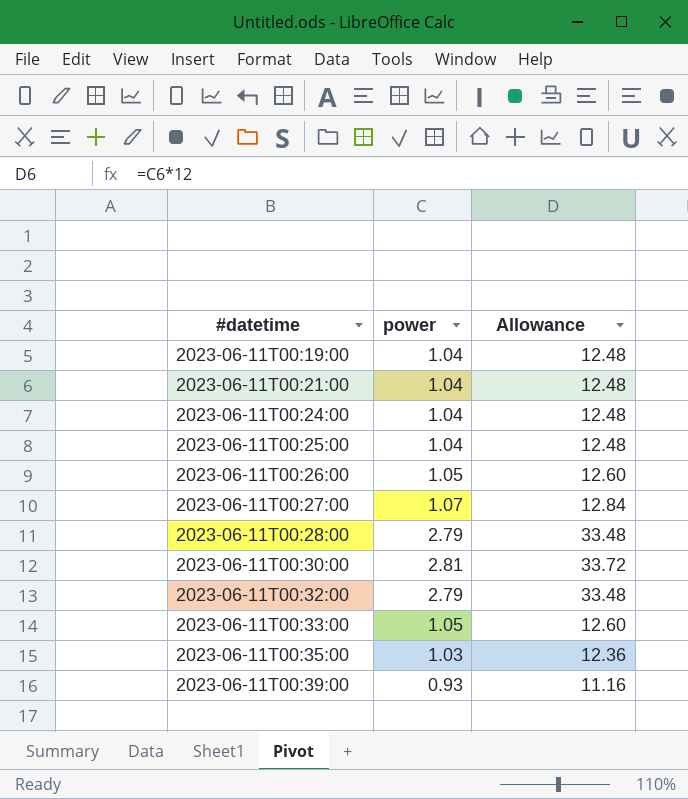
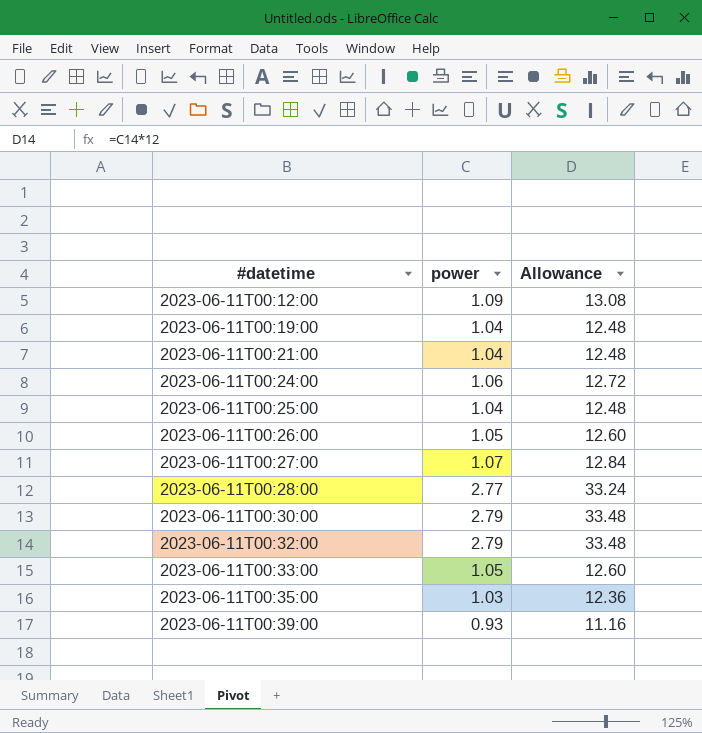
row 2023-06-11T00:12:00: none -> 1.09 | 13.08
2023-06-11T00:24:00 | power: 1.04 -> 1.06
2023-06-11T00:24:00 | Allowance: 12.48 -> 12.72
2023-06-11T00:28:00 | power: 2.79 -> 2.77
2023-06-11T00:28:00 | Allowance: 33.48 -> 33.24
2023-06-11T00:30:00 | power: 2.81 -> 2.79
2023-06-11T00:30:00 | Allowance: 33.72 -> 33.48

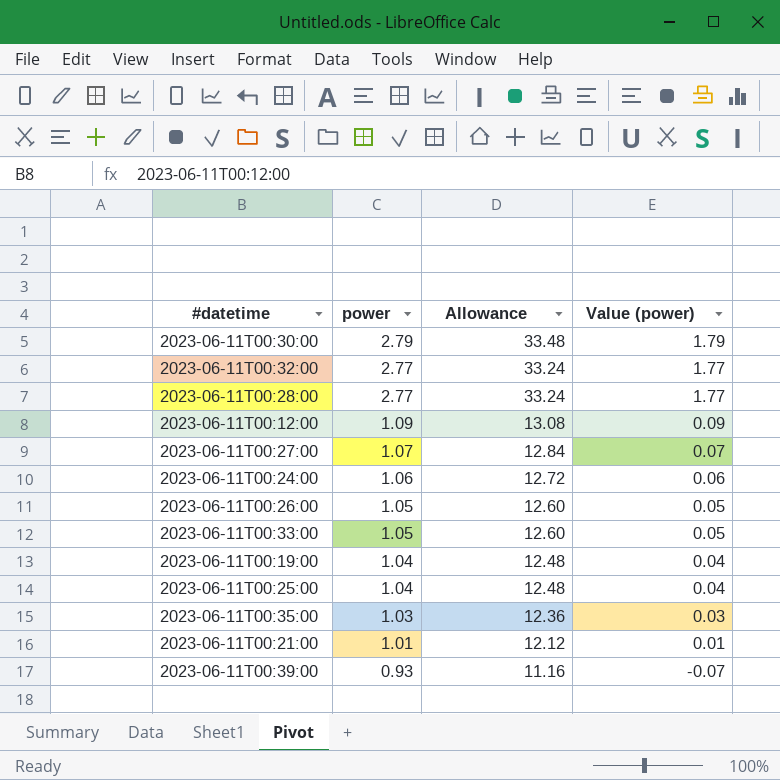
row order: #datetime ascending -> power descending
column Value (power) | formula: none -> [power] - 1
2023-06-11T00:32:00 | power: 2.79 -> 2.77
2023-06-11T00:32:00 | Allowance: 33.48 -> 33.24
2023-06-11T00:21:00 | power: 1.04 -> 1.01
2023-06-11T00:21:00 | Allowance: 12.48 -> 12.12

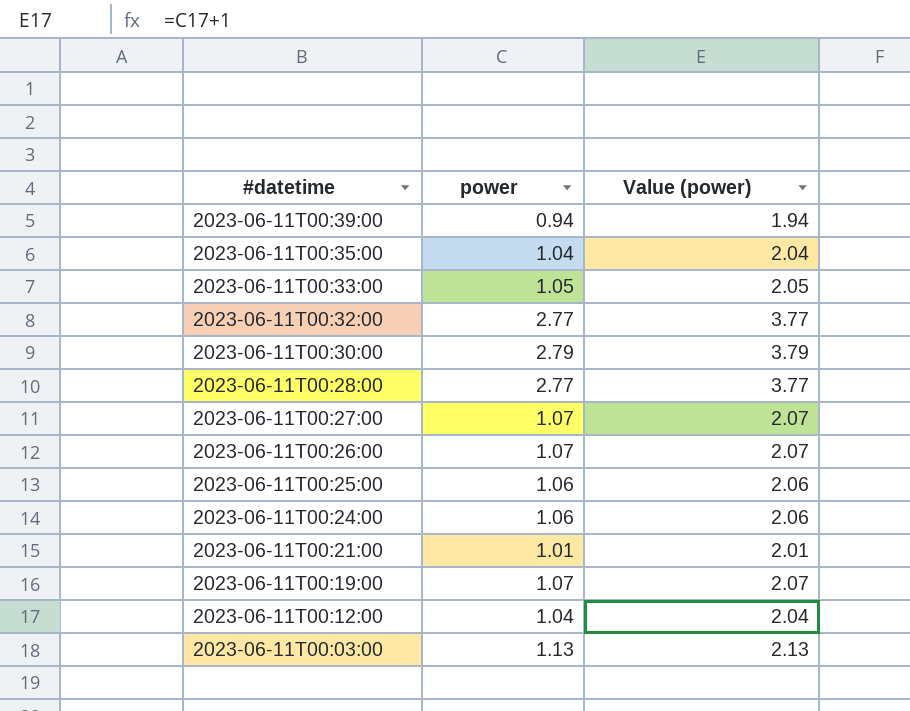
row order: power descending -> #datetime descending
column Allowance | formula: [power] * 12 -> none
column Value (power) | formula: [power] - 1 -> [power] + 1
2023-06-11T00:39:00 | power: 0.93 -> 0.94
2023-06-11T00:35:00 | power: 1.03 -> 1.04
2023-06-11T00:26:00 | power: 1.05 -> 1.07
2023-06-11T00:25:00 | power: 1.04 -> 1.06
2023-06-11T00:19:00 | power: 1.04 -> 1.07
2023-06-11T00:12:00 | power: 1.09 -> 1.04
row 2023-06-11T00:03:00: none -> 1.13 | 2.13

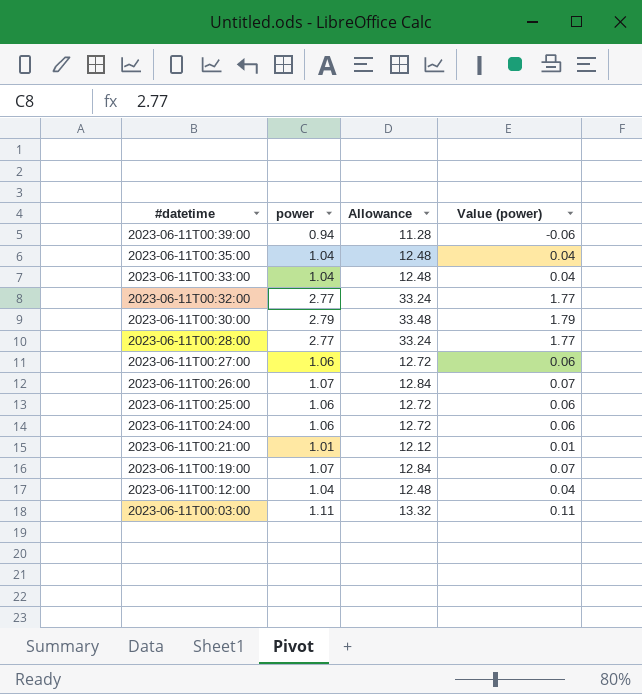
column Allowance | formula: none -> [power] * 12
column Value (power) | formula: [power] + 1 -> [power] - 1
2023-06-11T00:33:00 | power: 1.05 -> 1.04
2023-06-11T00:27:00 | power: 1.07 -> 1.06
2023-06-11T00:03:00 | power: 1.13 -> 1.11

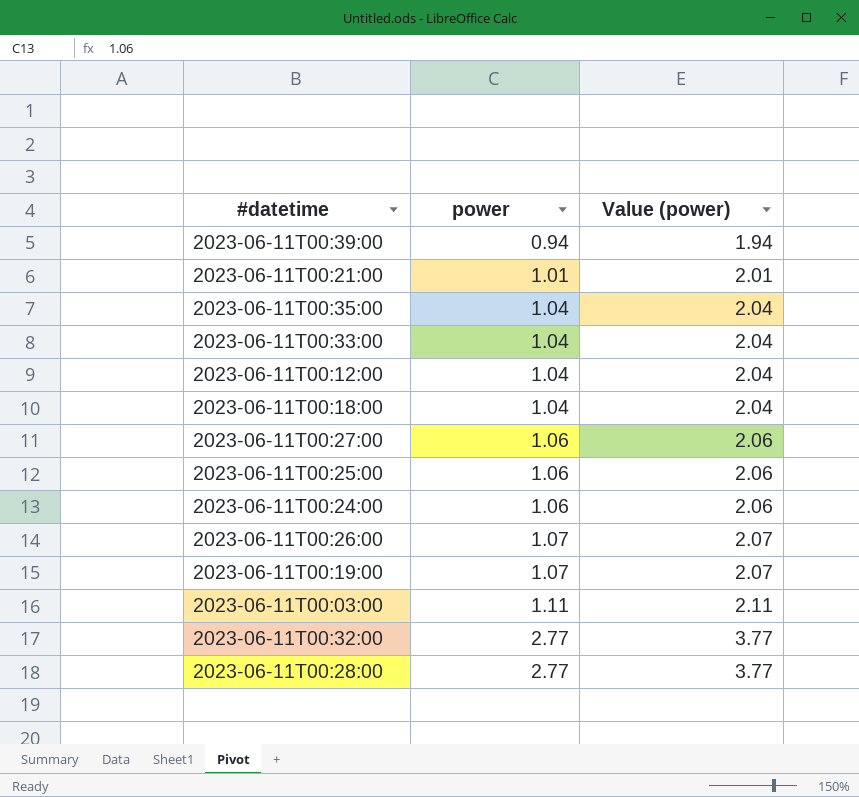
row order: #datetime descending -> power ascending
column Allowance | formula: [power] * 12 -> none
column Value (power) | formula: [power] - 1 -> [power] + 1
row 2023-06-11T00:30:00: 2.79 | 33.48 | 1.79 -> none
row 2023-06-11T00:18:00: none -> 1.04 | 2.04

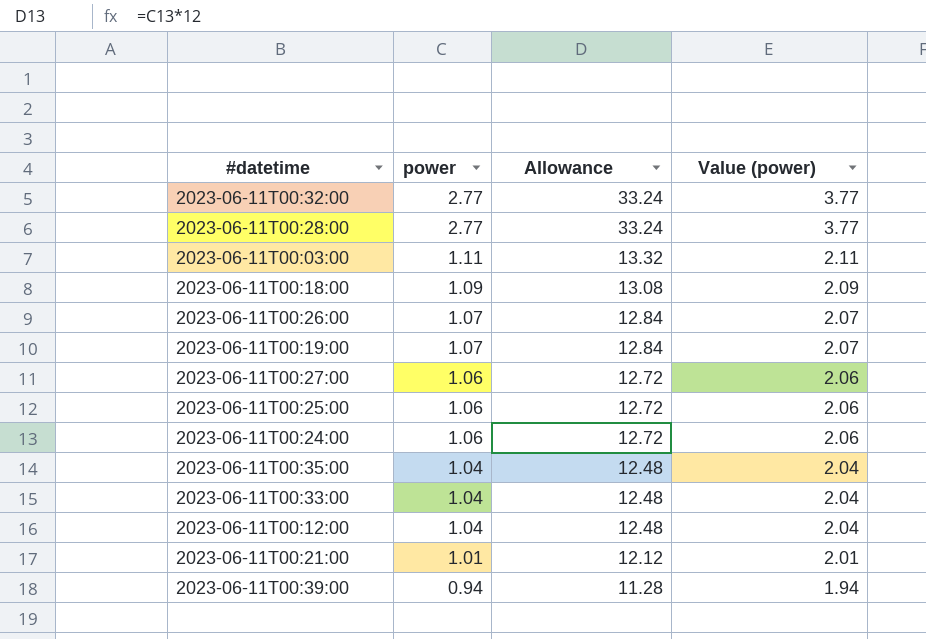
row order: power ascending -> power descending
column Allowance | formula: none -> [power] * 12
2023-06-11T00:18:00 | power: 1.04 -> 1.09
2023-06-11T00:18:00 | Value (power): 2.04 -> 2.09

